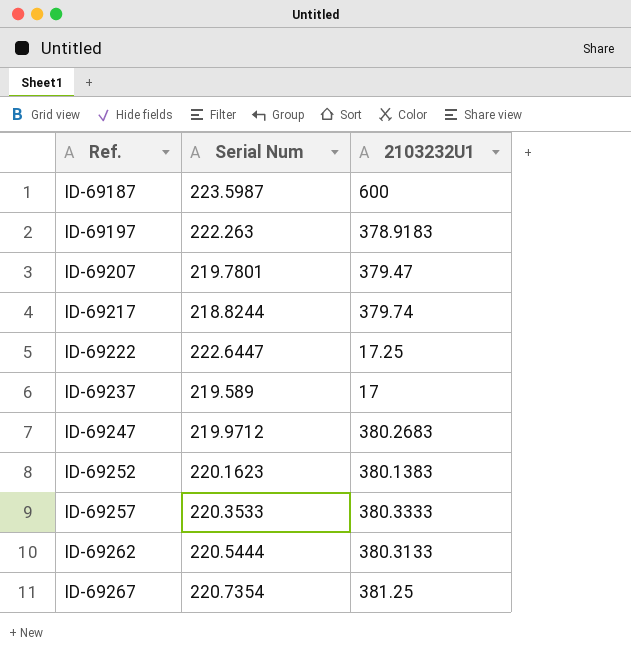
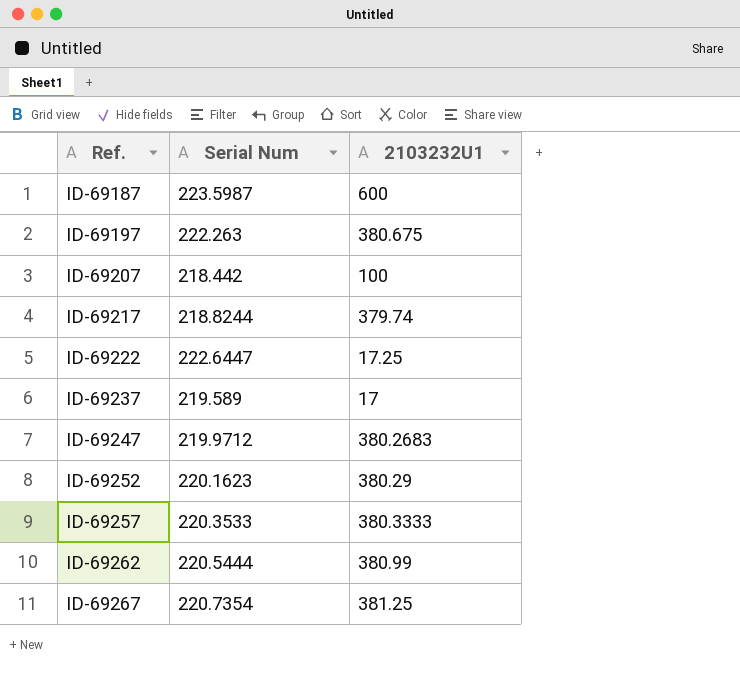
ID-69197 | 2103232U1: 378.9183 -> 380.675
ID-69207 | Serial Num: 219.7801 -> 218.442
ID-69207 | 2103232U1: 379.47 -> 100
ID-69252 | 2103232U1: 380.1383 -> 380.29
ID-69262 | 2103232U1: 380.3133 -> 380.99

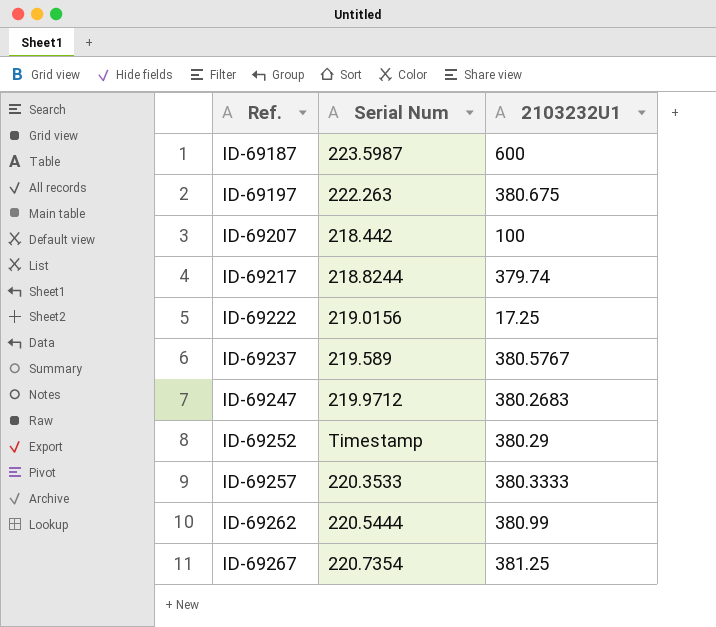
ID-69222 | Serial Num: 222.6447 -> 219.0156
ID-69237 | 2103232U1: 17 -> 380.5767
ID-69252 | Serial Num: 220.1623 -> Timestamp

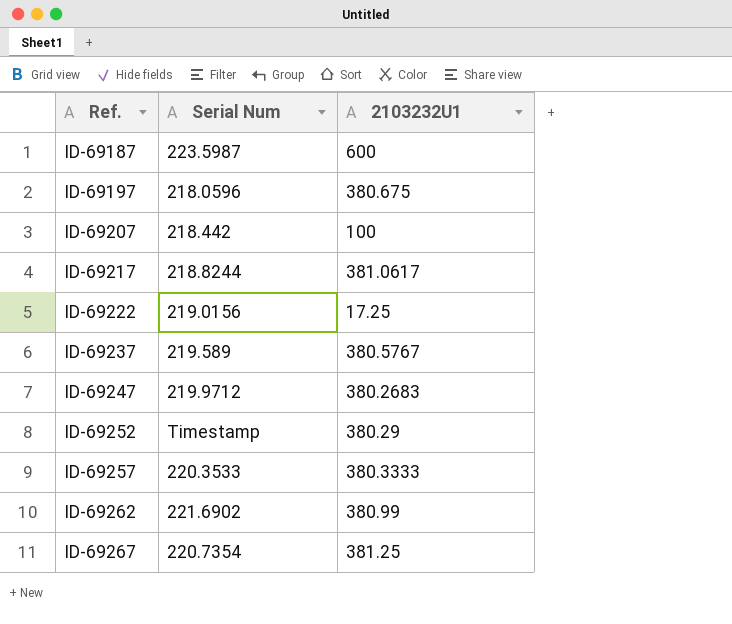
ID-69197 | Serial Num: 222.263 -> 218.0596
ID-69217 | 2103232U1: 379.74 -> 381.0617
ID-69262 | Serial Num: 220.5444 -> 221.6902

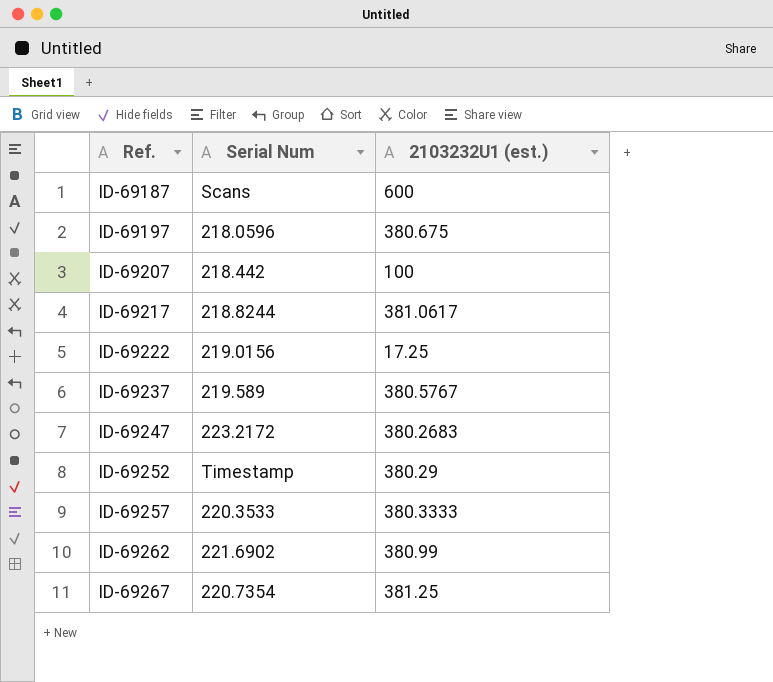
column name: 2103232U1 -> 2103232U1 (est.)
ID-69187 | Serial Num: 223.5987 -> Scans
ID-69247 | Serial Num: 219.9712 -> 223.2172

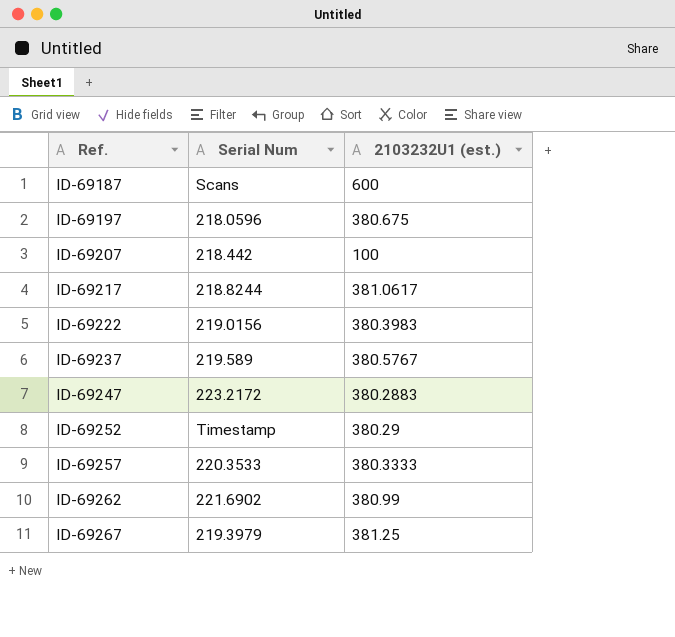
ID-69222 | 2103232U1 (est.): 17.25 -> 380.3983
ID-69247 | 2103232U1 (est.): 380.2683 -> 380.2883
ID-69267 | Serial Num: 220.7354 -> 219.3979

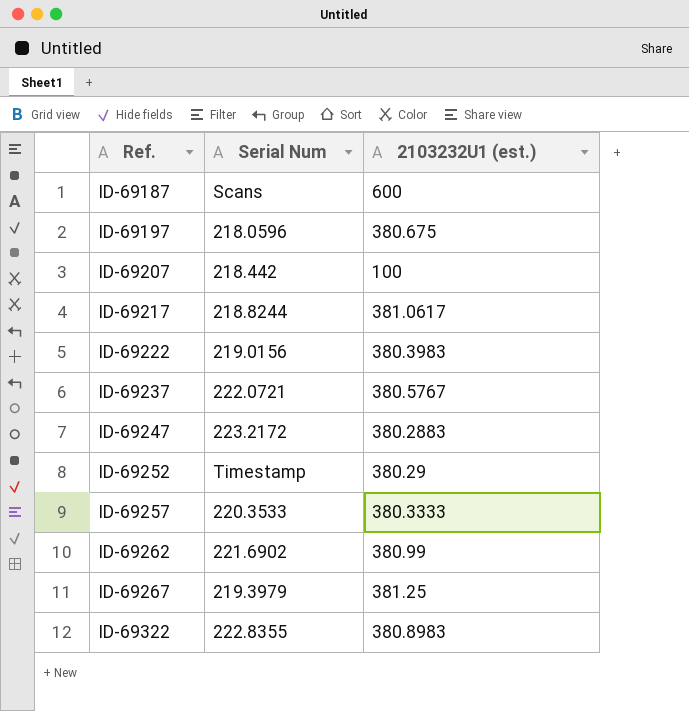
ID-69237 | Serial Num: 219.589 -> 222.0721
row ID-69322: none -> 222.8355 | 380.8983

